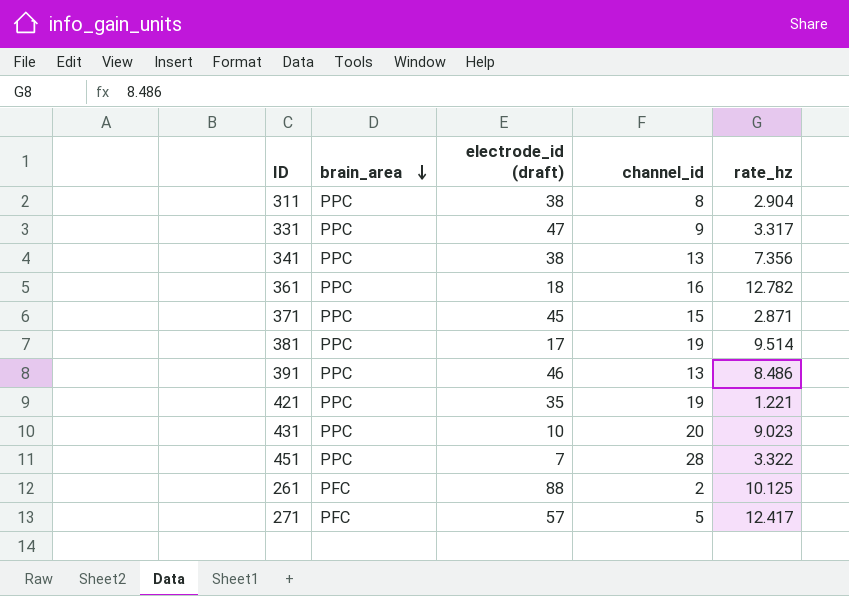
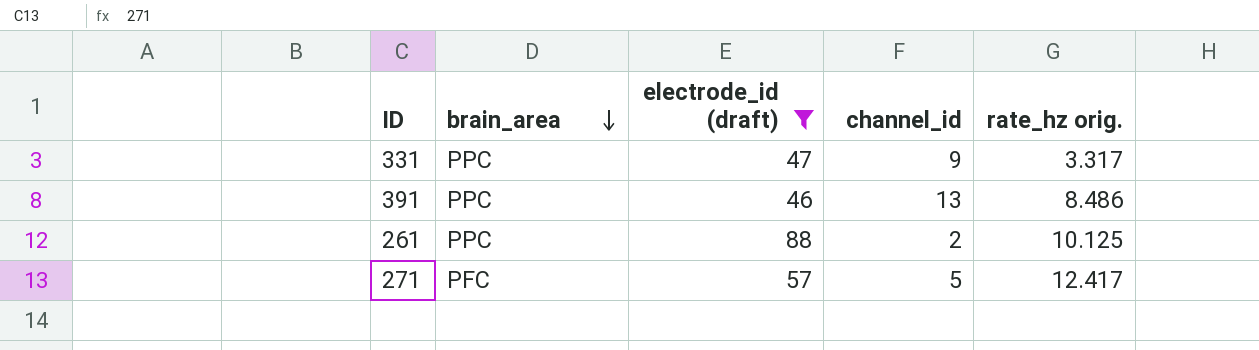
filter: none -> electrode_id (draft) >= 46
column name: rate_hz -> rate_hz orig.
261 | brain_area: PFC -> PPC

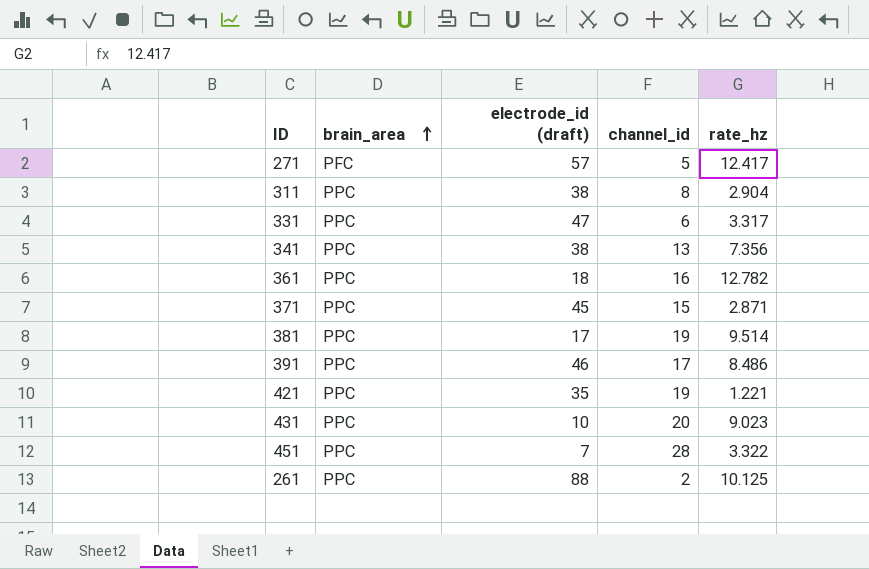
filter: electrode_id (draft) >= 46 -> none
row order: brain_area descending -> brain_area ascending
column name: rate_hz orig. -> rate_hz
331 | channel_id: 9 -> 6
391 | channel_id: 13 -> 17

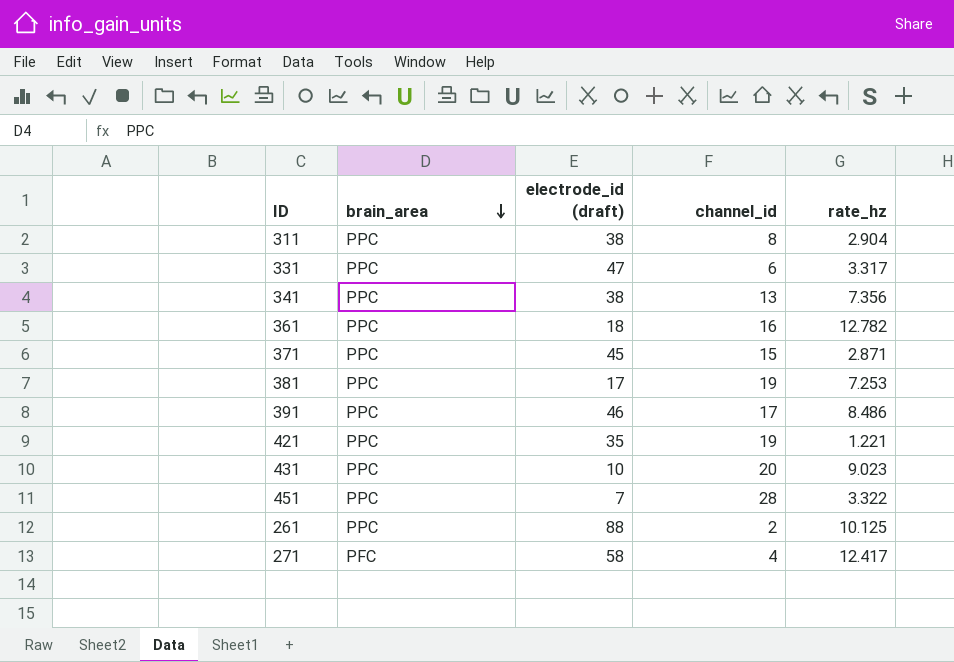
row order: brain_area ascending -> brain_area descending
381 | rate_hz: 9.514 -> 7.253
271 | electrode_id (draft): 57 -> 58
271 | channel_id: 5 -> 4

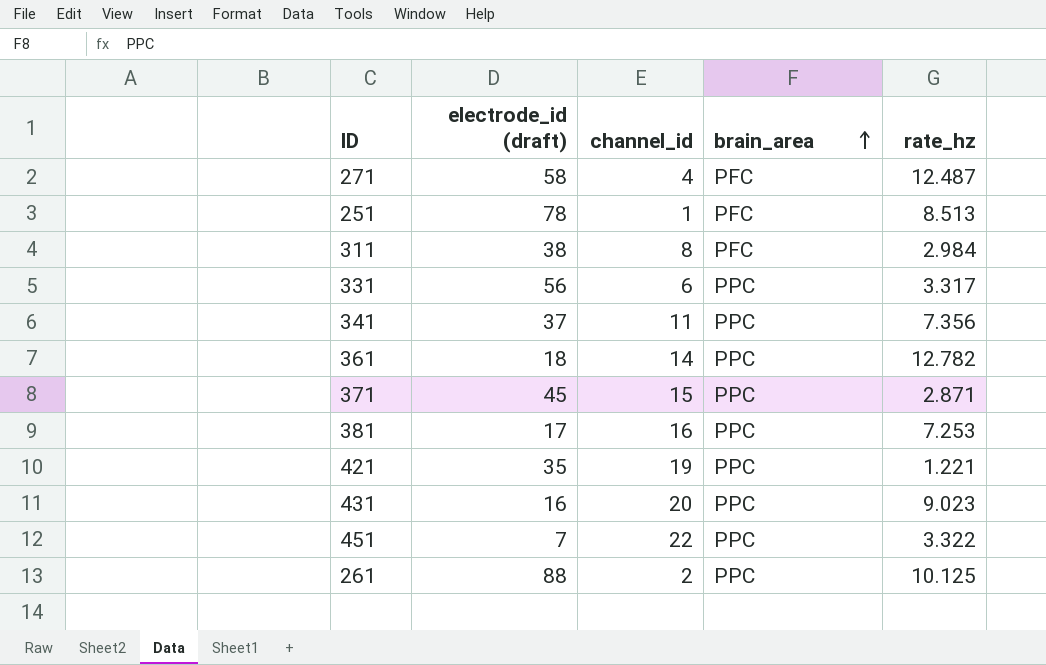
row order: brain_area descending -> brain_area ascending
column brain_area | position: 2 -> 4
row 391: PPC | 46 | 17 | 8.486 -> none
271 | rate_hz: 12.417 -> 12.487
row 251: none -> 78 | 1 | PFC | 8.513
311 | brain_area: PPC -> PFC
311 | rate_hz: 2.904 -> 2.984
331 | electrode_id (draft): 47 -> 56
341 | electrode_id (draft): 38 -> 37
341 | channel_id: 13 -> 11
361 | channel_id: 16 -> 14
381 | channel_id: 19 -> 16
431 | electrode_id (draft): 10 -> 16
451 | channel_id: 28 -> 22

